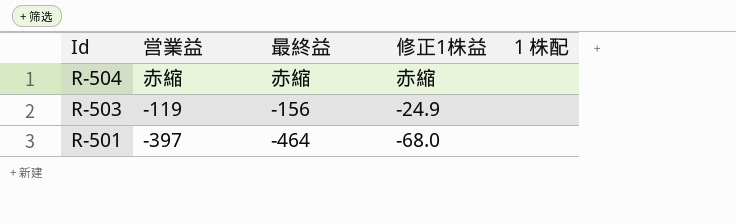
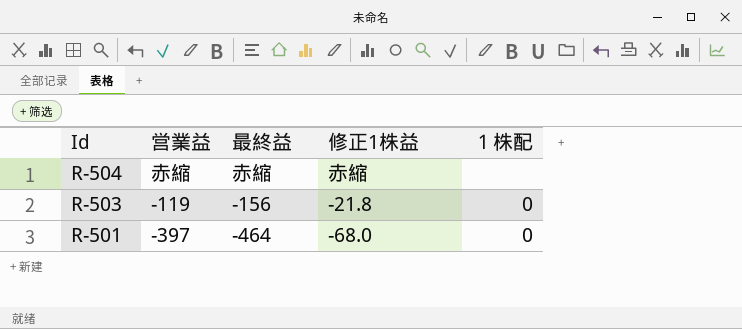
R-503 | 修正1株益: -24.9 -> -21.8
R-503 | １株配: none -> 0
R-501 | １株配: none -> 0

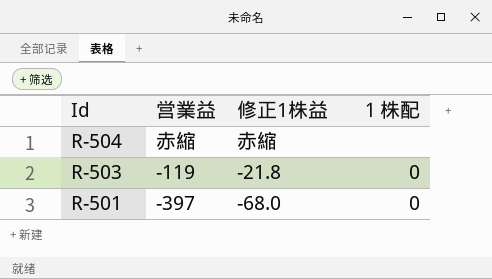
column 最終益 | position: 3 -> none

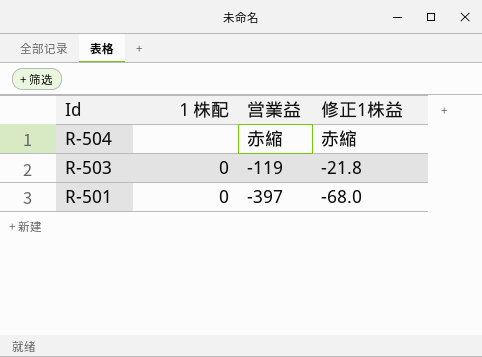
column １株配 | position: 4 -> 2

